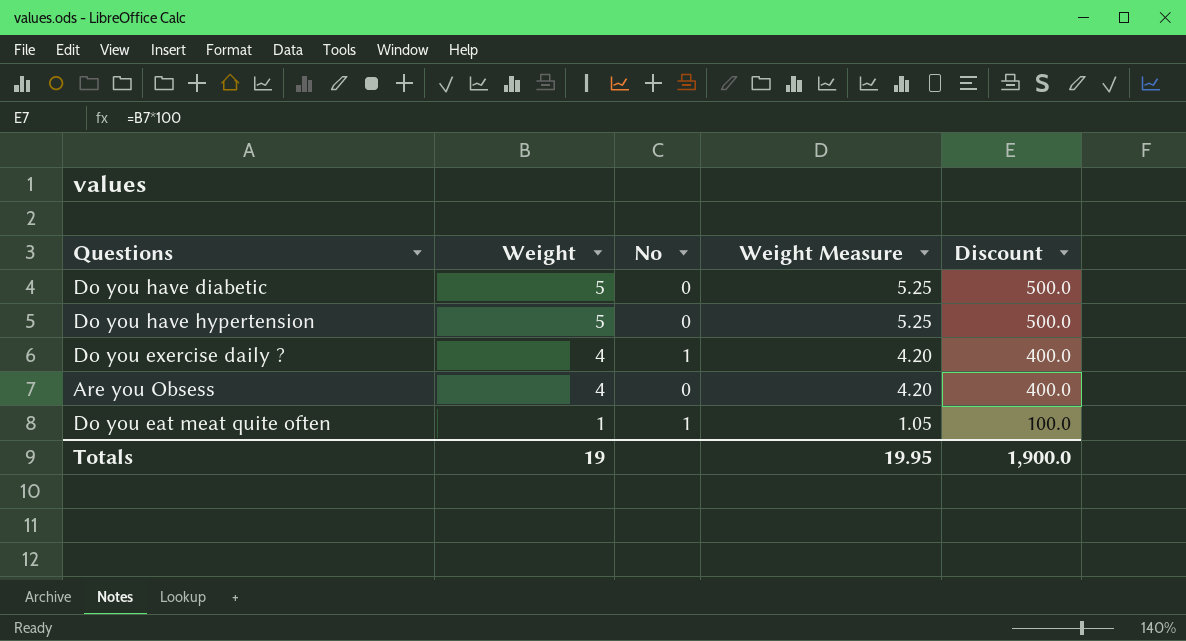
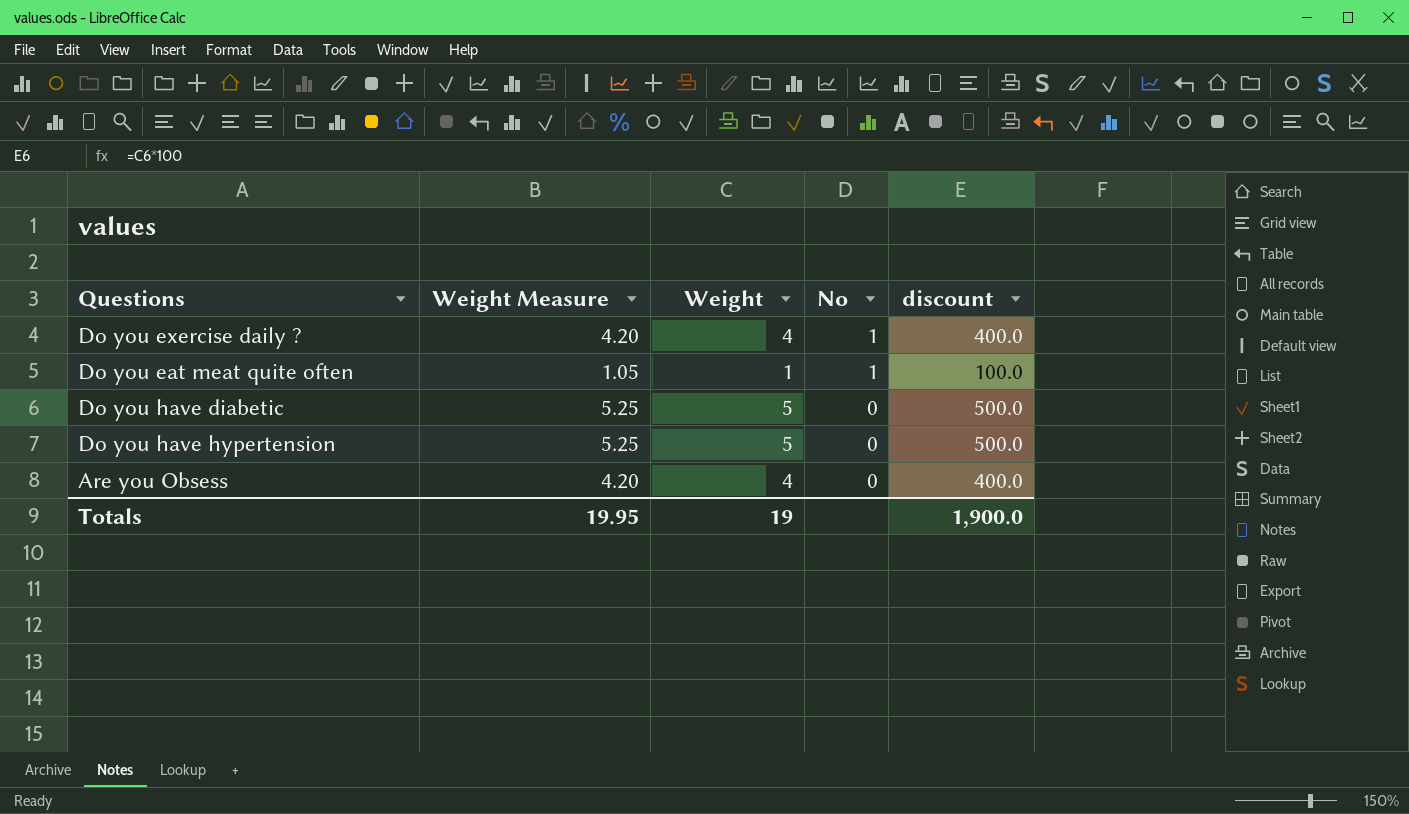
row order: Weight descending -> No descending
column Weight Measure | position: 4 -> 2
column name: Discount -> discount

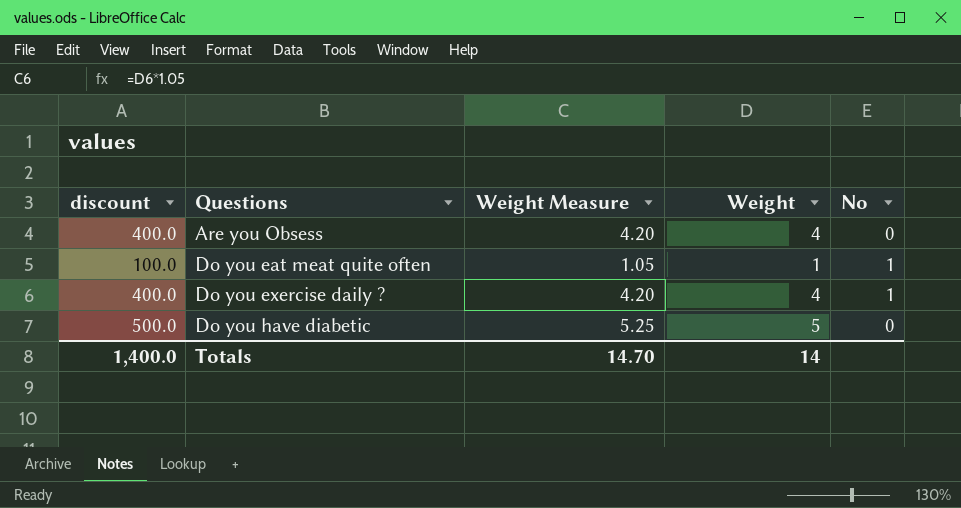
row order: No descending -> Questions ascending
column discount | position: 5 -> 1
row Do you have hypertension: 5.25 | 5 | 0 | 500.0 -> none
Totals | discount: 1,900.0 -> 1,400.0
Totals | Weight Measure: 19.95 -> 14.70
Totals | Weight: 19 -> 14

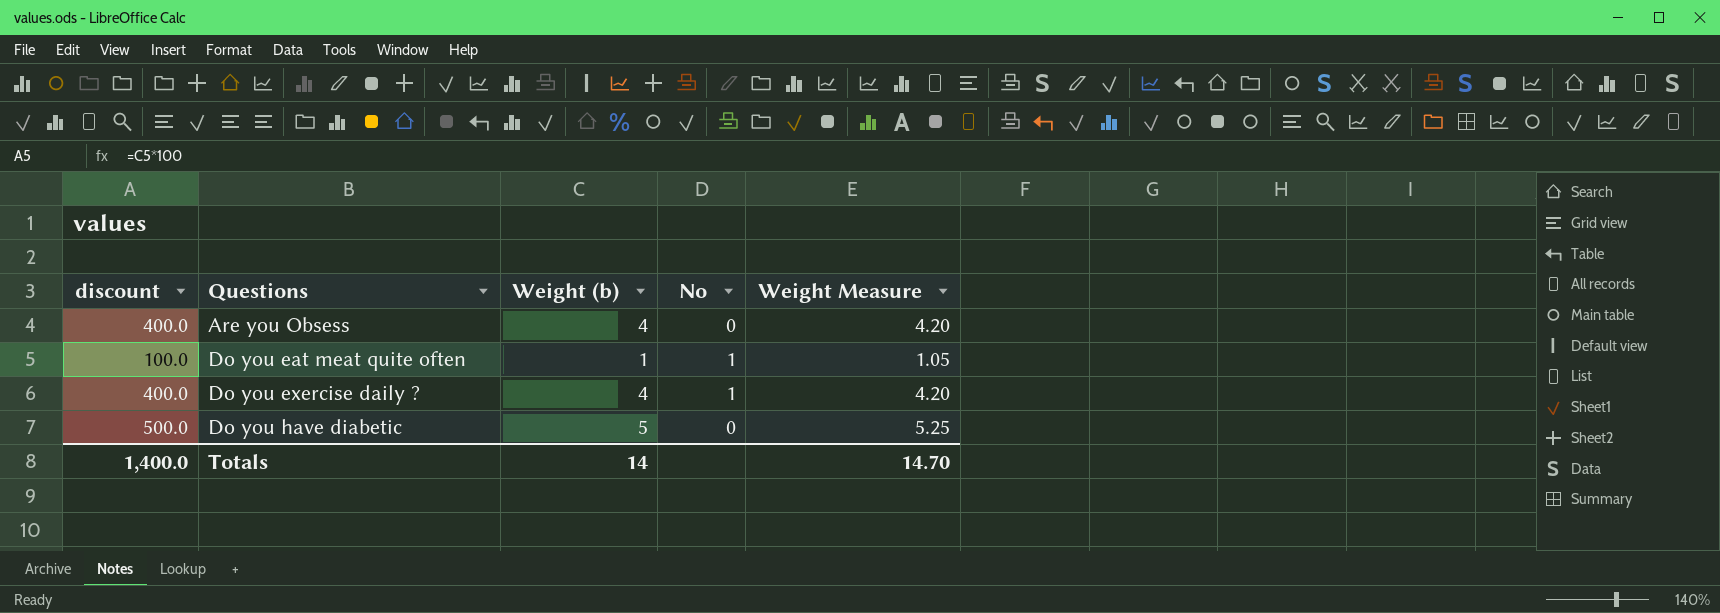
column name: Weight -> Weight (b)
column Weight Measure | position: 3 -> 5

